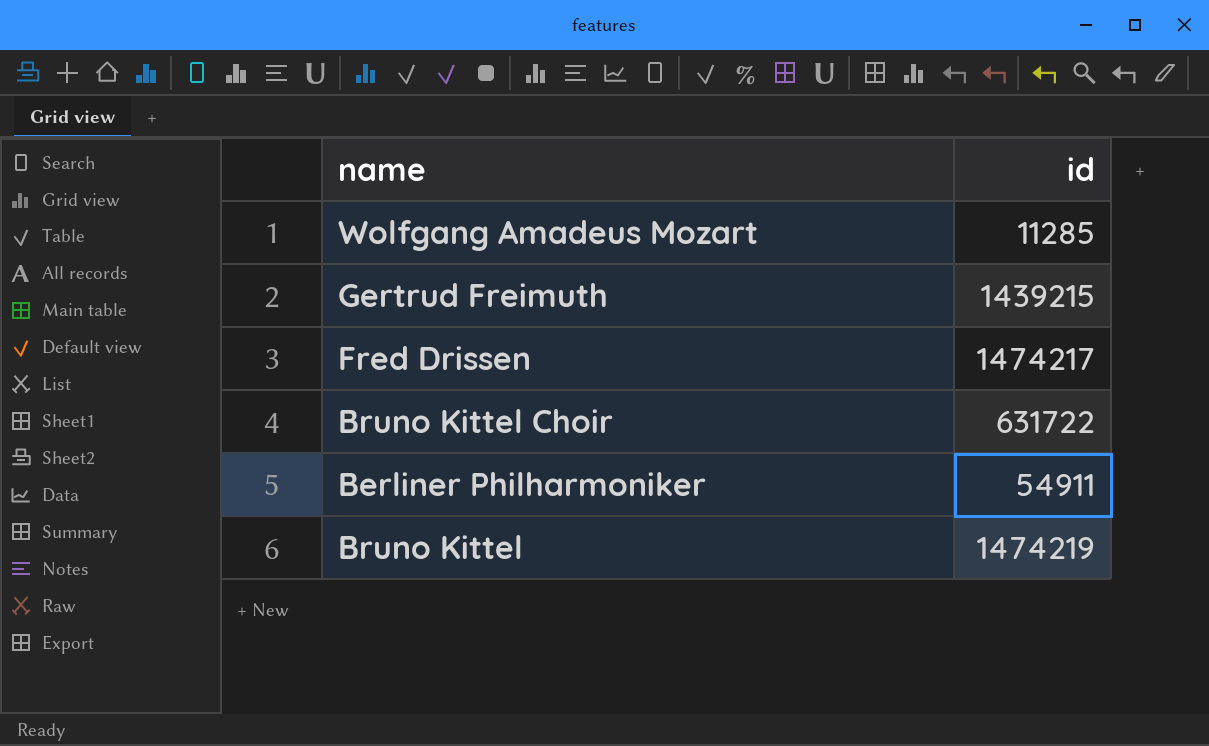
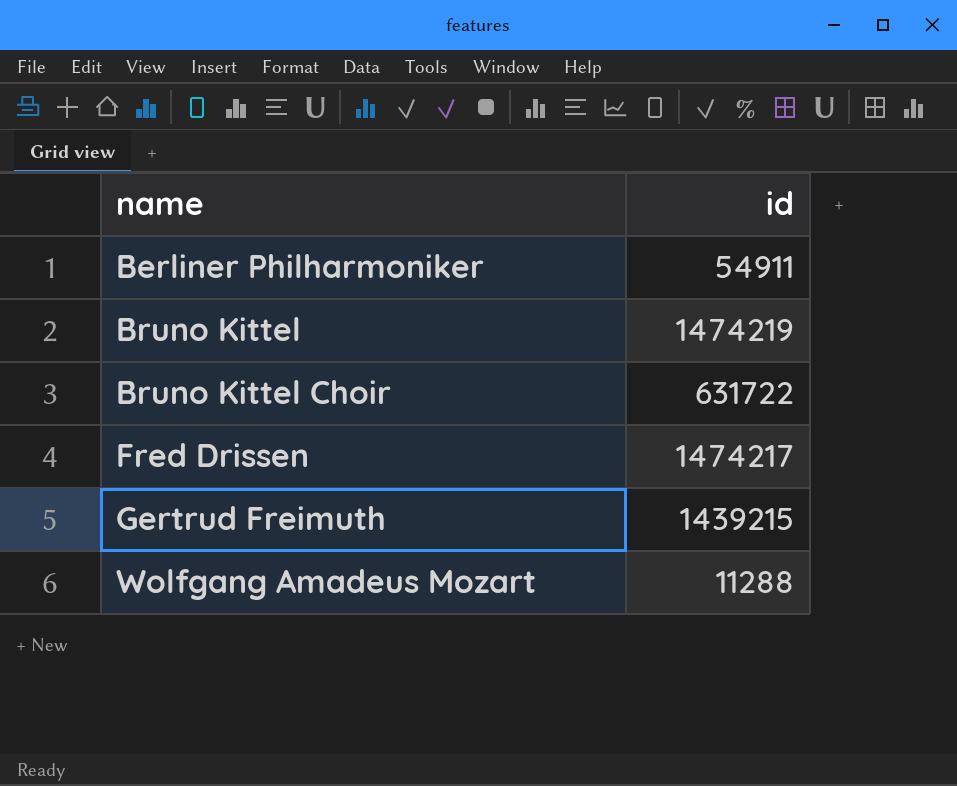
row order: none -> name ascending
Wolfgang Amadeus Mozart | id: 11285 -> 11288

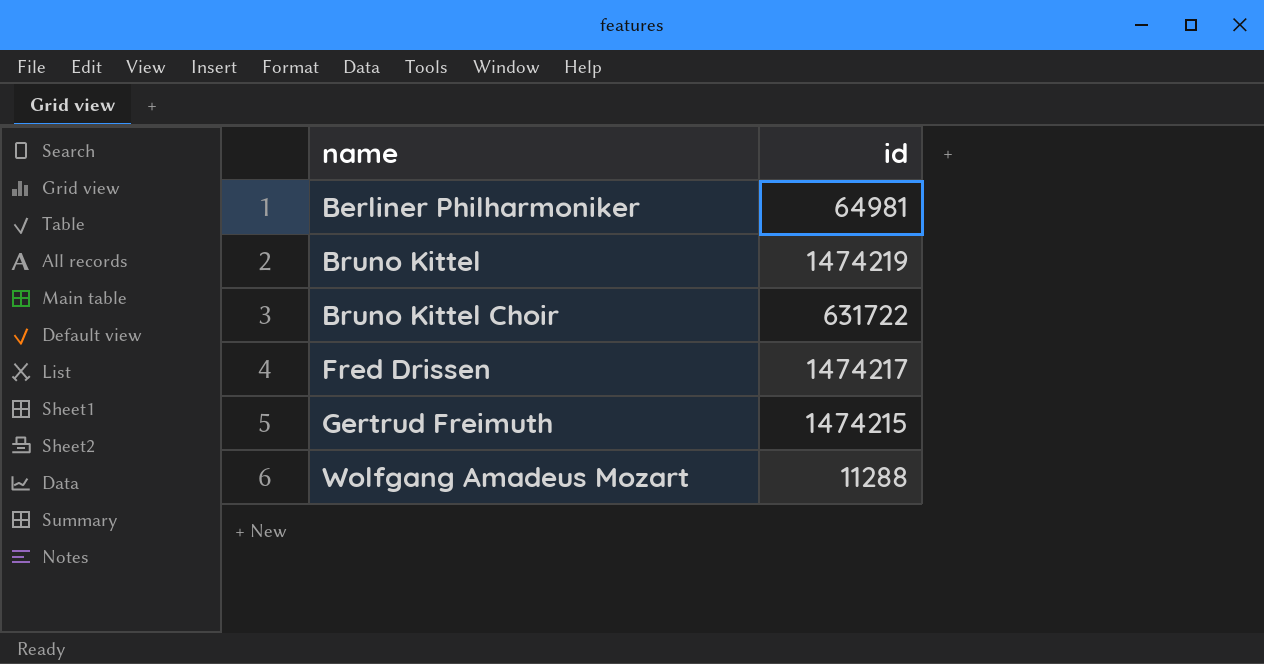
Berliner Philharmoniker | id: 54911 -> 64981
Gertrud Freimuth | id: 1439215 -> 1474215

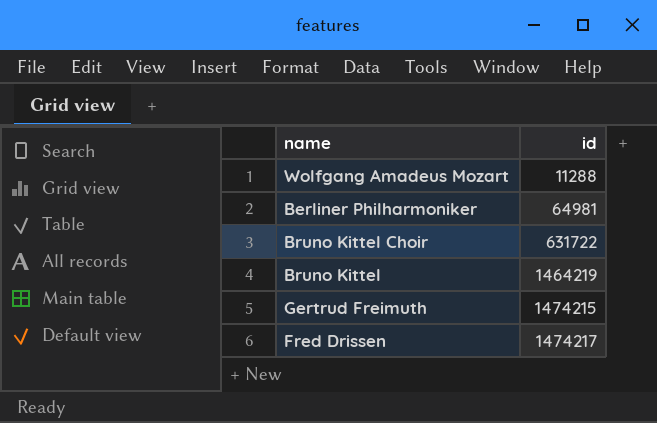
row order: name ascending -> id ascending
Bruno Kittel | id: 1474219 -> 1464219

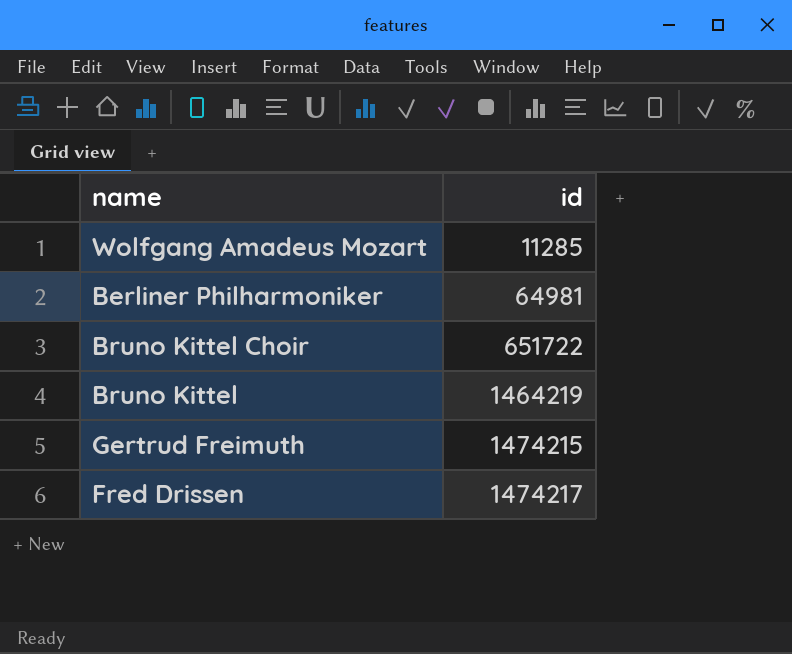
Wolfgang Amadeus Mozart | id: 11288 -> 11285
Bruno Kittel Choir | id: 631722 -> 651722

